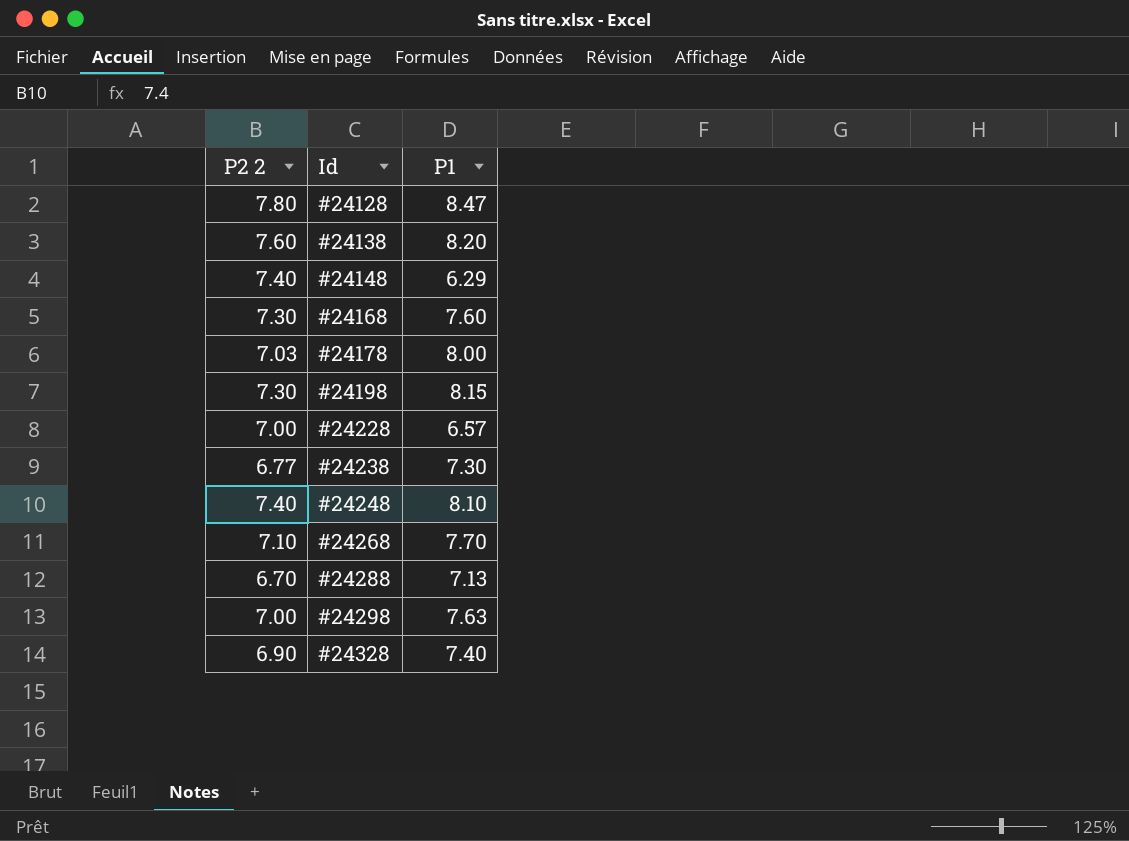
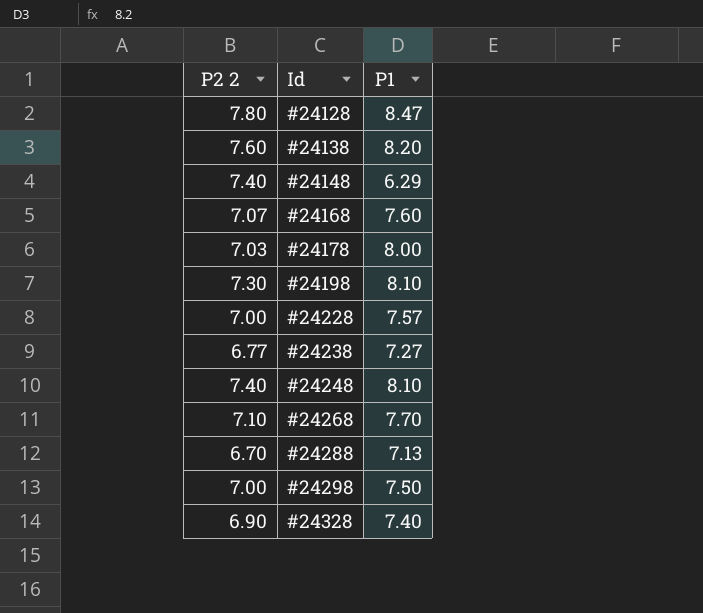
#24168 | P2 2: 7.30 -> 7.07
#24198 | P1: 8.15 -> 8.10
#24228 | P1: 6.57 -> 7.57
#24238 | P1: 7.30 -> 7.27
#24298 | P1: 7.63 -> 7.50

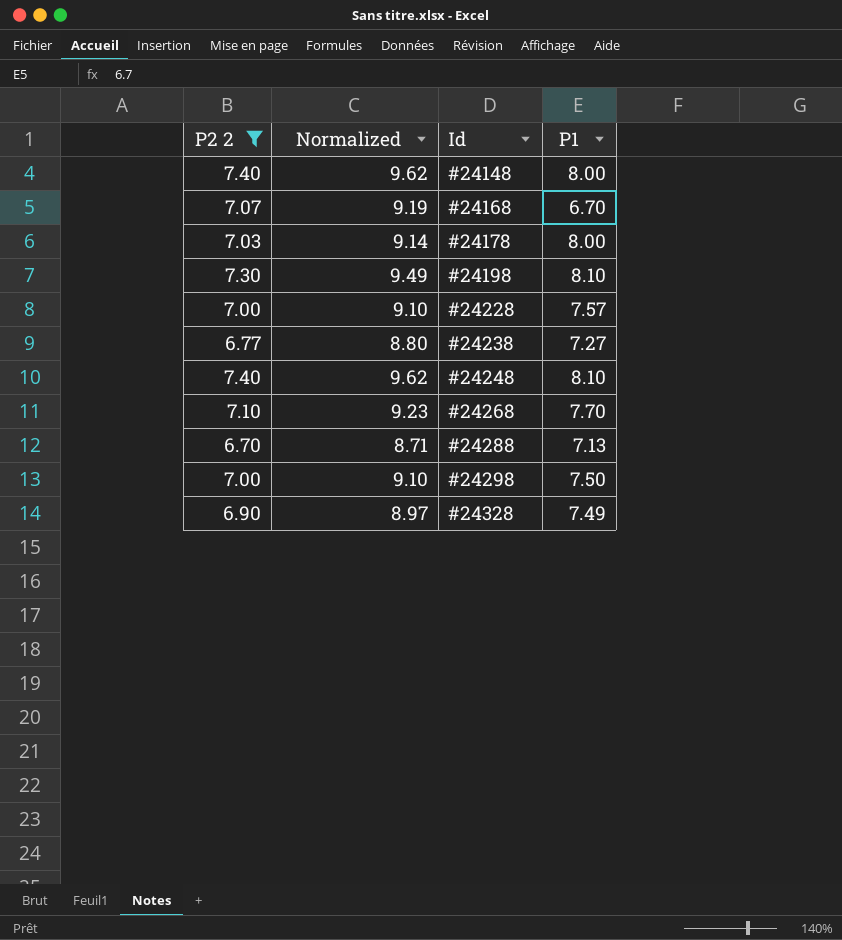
filter: none -> P2 2 <= 7.40
column Normalized | formula: none -> [P2 2] * 1.3
#24148 | P1: 6.29 -> 8.00
#24168 | P1: 7.60 -> 6.70
#24328 | P1: 7.40 -> 7.49

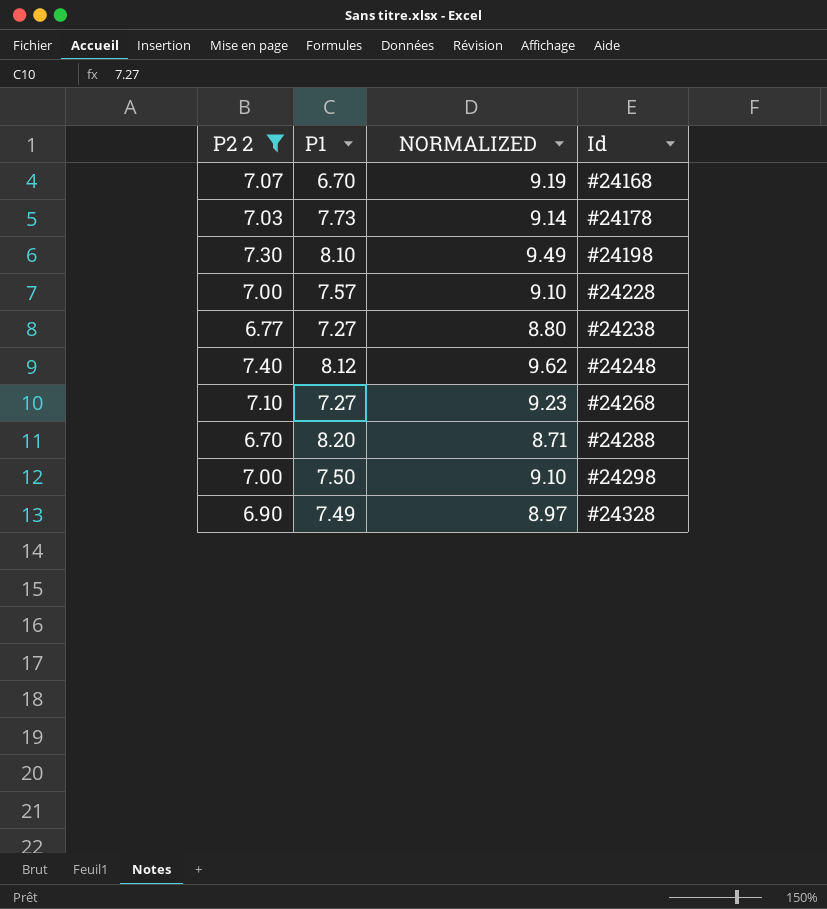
column P1 | position: 4 -> 2
column name: Normalized -> NORMALIZED
row #24148: 7.40 | 9.62 | 8.00 -> none
#24178 | P1: 8.00 -> 7.73
#24248 | P1: 8.10 -> 8.12
#24268 | P1: 7.70 -> 7.27
#24288 | P1: 7.13 -> 8.20

